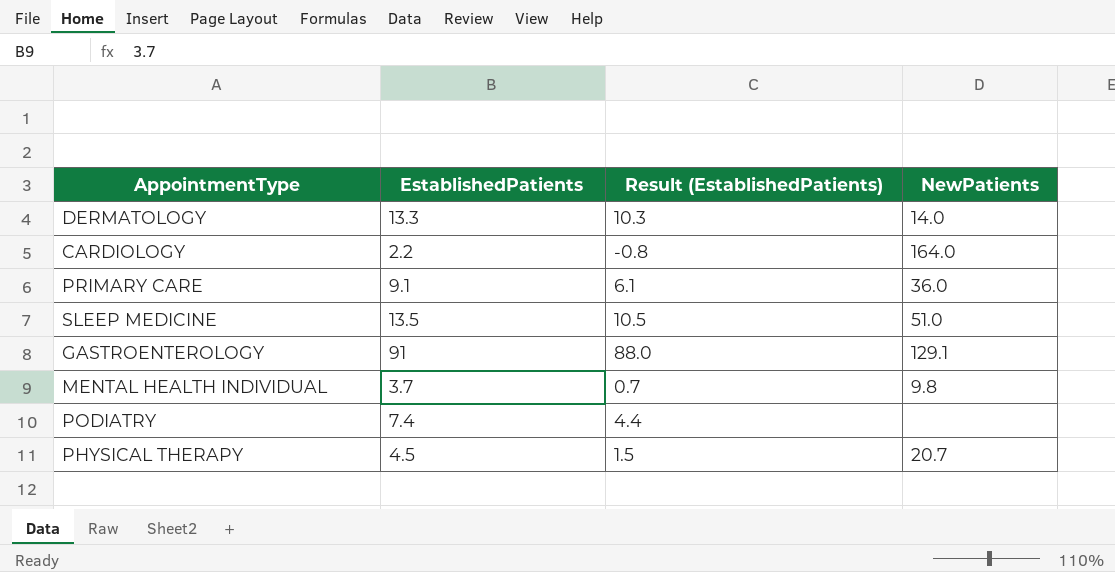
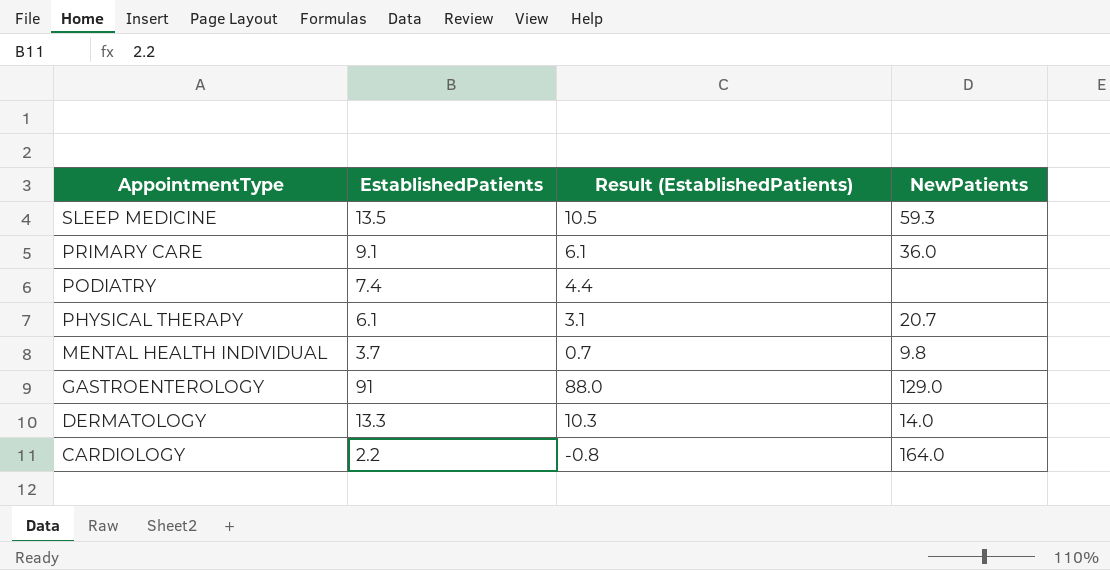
row order: none -> AppointmentType descending
SLEEP MEDICINE | NewPatients: 51.0 -> 59.3
PHYSICAL THERAPY | EstablishedPatients: 4.5 -> 6.1
PHYSICAL THERAPY | Result (EstablishedPatients): 1.5 -> 3.1
GASTROENTEROLOGY | NewPatients: 129.1 -> 129.0

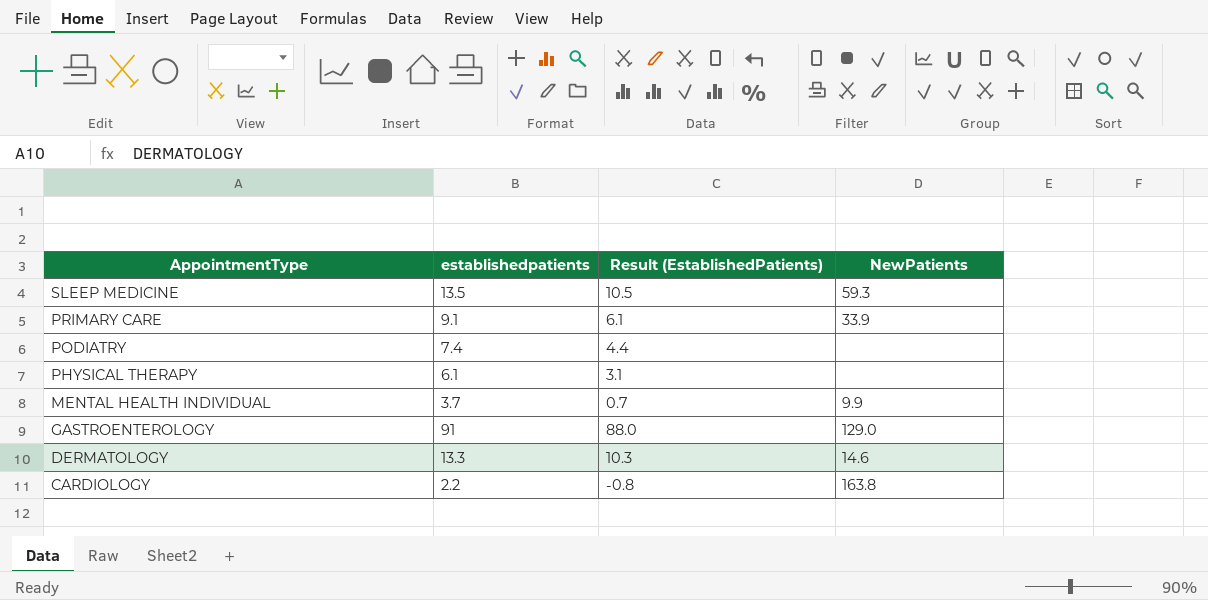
column name: EstablishedPatients -> establishedpatients
PRIMARY CARE | NewPatients: 36.0 -> 33.9
PHYSICAL THERAPY | NewPatients: 20.7 -> none
MENTAL HEALTH INDIVIDUAL | NewPatients: 9.8 -> 9.9
DERMATOLOGY | NewPatients: 14.0 -> 14.6
CARDIOLOGY | NewPatients: 164.0 -> 163.8

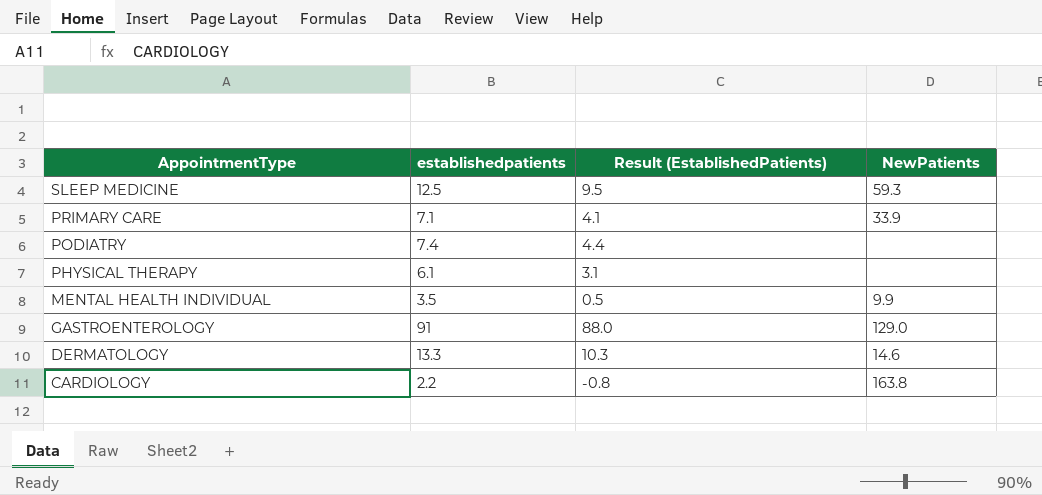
SLEEP MEDICINE | establishedpatients: 13.5 -> 12.5
SLEEP MEDICINE | Result (EstablishedPatients): 10.5 -> 9.5
PRIMARY CARE | establishedpatients: 9.1 -> 7.1
PRIMARY CARE | Result (EstablishedPatients): 6.1 -> 4.1
MENTAL HEALTH INDIVIDUAL | establishedpatients: 3.7 -> 3.5
MENTAL HEALTH INDIVIDUAL | Result (EstablishedPatients): 0.7 -> 0.5

